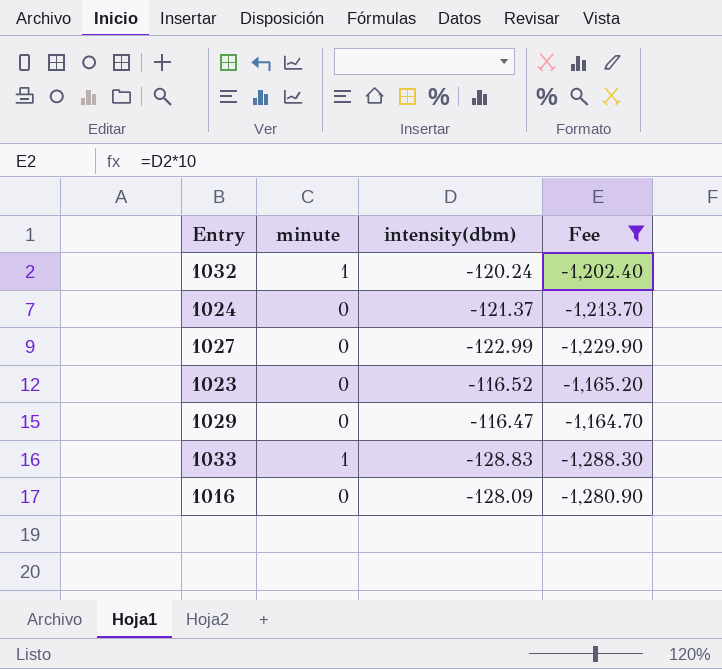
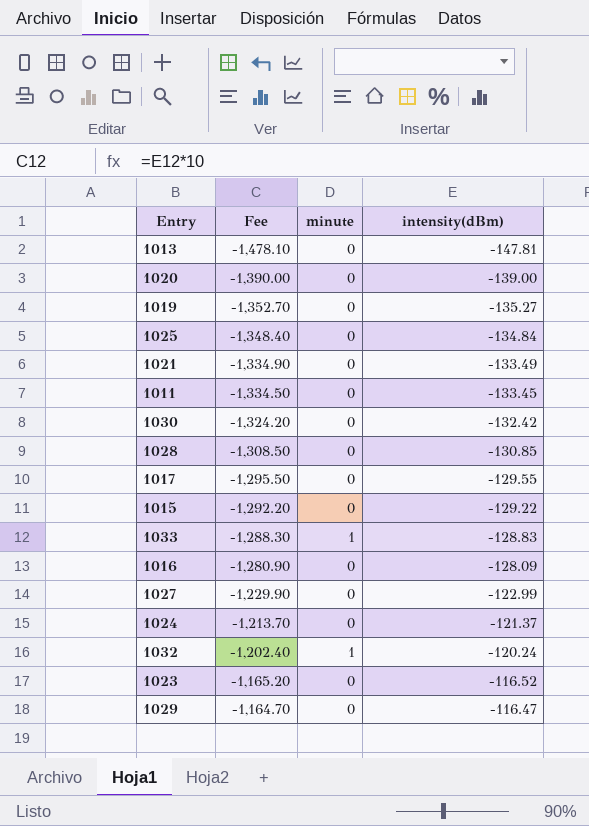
filter: Fee >= -1,288.30 -> none
row order: none -> Fee ascending
column Fee | position: 4 -> 2
column name: intensity(dbm) -> intensity(dBm)

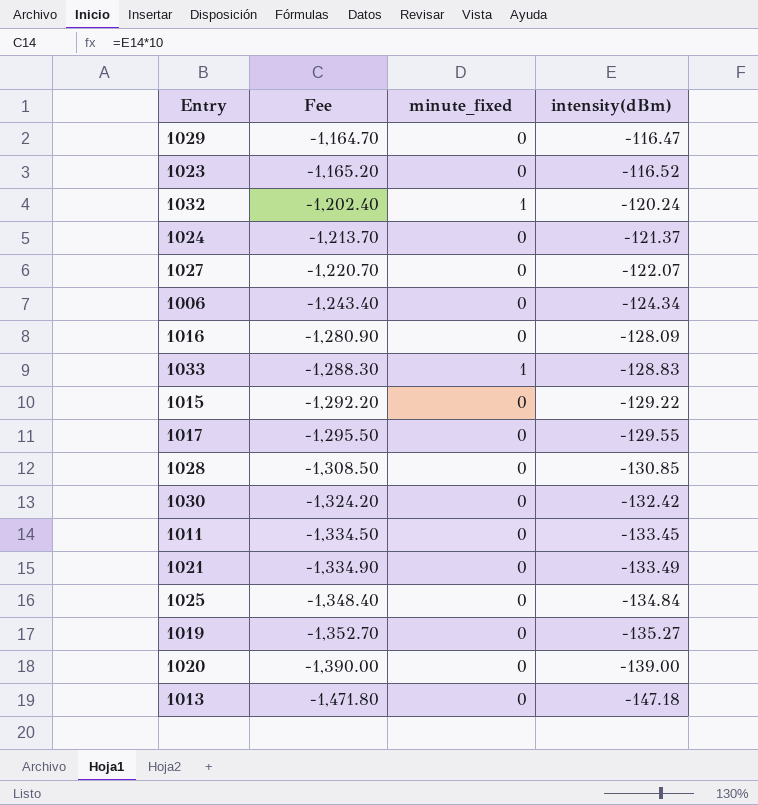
row order: Fee ascending -> Fee descending
column name: minute -> minute_fixed
1027 | Fee: -1,229.90 -> -1,220.70
1027 | intensity(dBm): -122.99 -> -122.07
row 1006: none -> -1,243.40 | 0 | -124.34
1013 | Fee: -1,478.10 -> -1,471.80
1013 | intensity(dBm): -147.81 -> -147.18

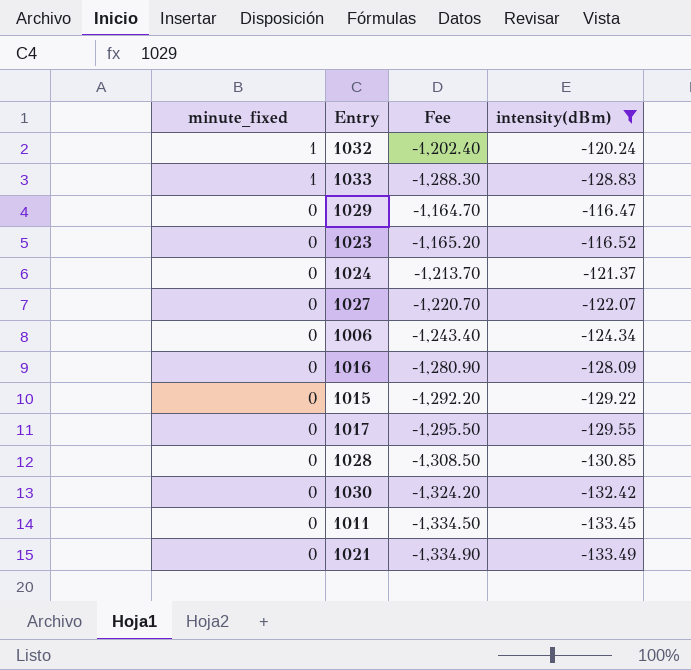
filter: none -> intensity(dBm) >= -133.49
row order: Fee descending -> minute_fixed descending
column minute_fixed | position: 3 -> 1

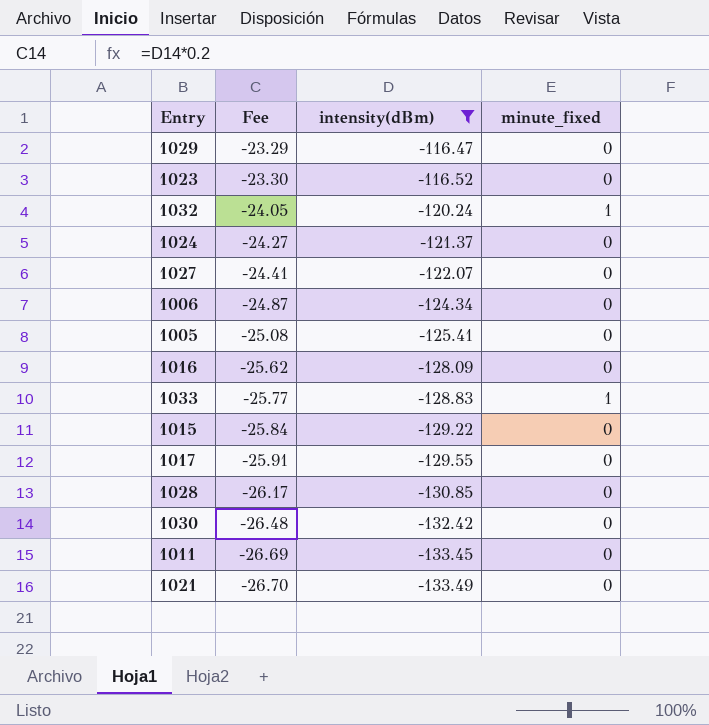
row order: minute_fixed descending -> Fee descending
column Fee | formula: [intensity(dBm)] * 10 -> [intensity(dBm)] * 0.2
column minute_fixed | position: 1 -> 4
row 1005: none -> -25.08 | -125.41 | 0

